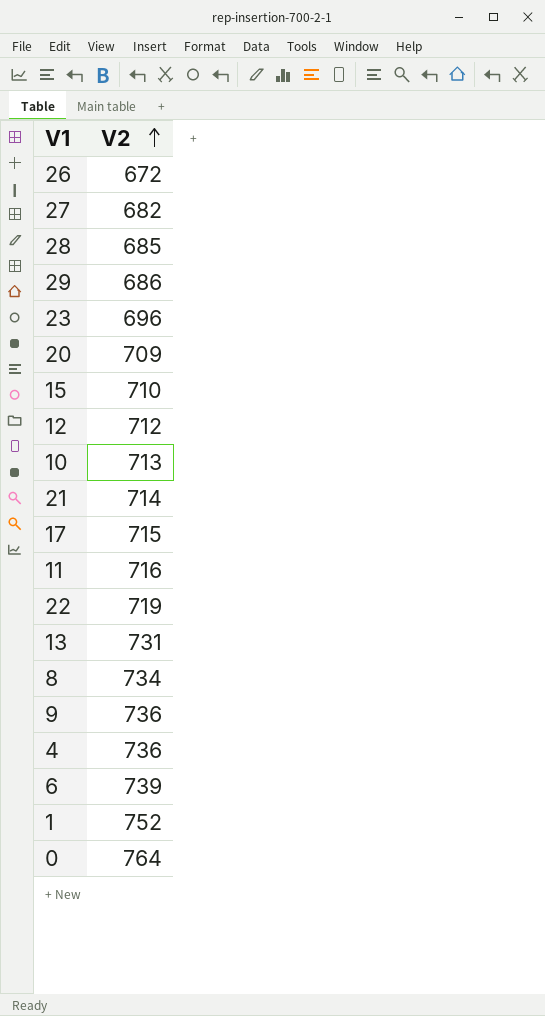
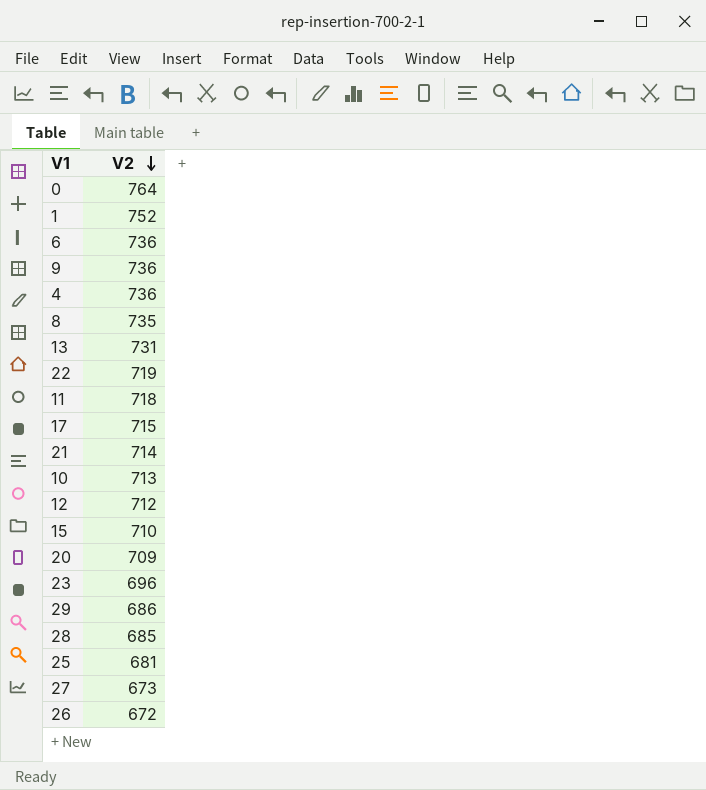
row order: V2 ascending -> V2 descending
6 | V2: 739 -> 736
8 | V2: 734 -> 735
11 | V2: 716 -> 718
row 25: none -> 681
27 | V2: 682 -> 673

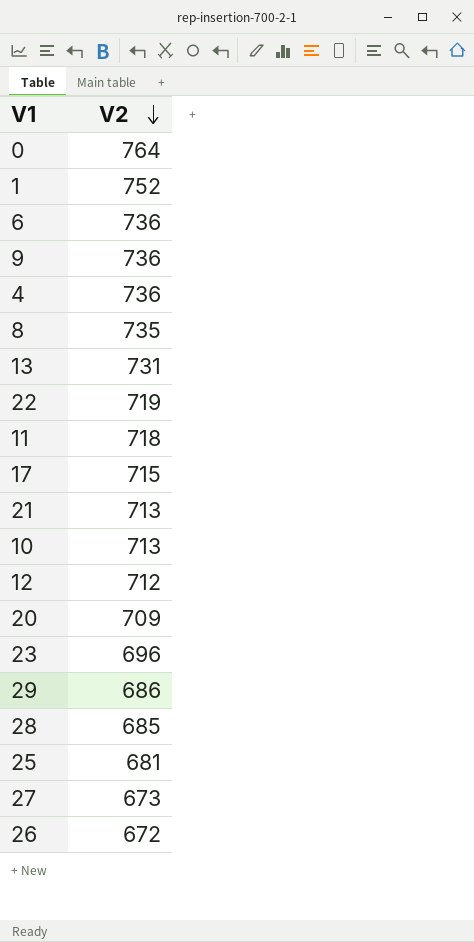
row 15: 710 -> none
21 | V2: 714 -> 713

